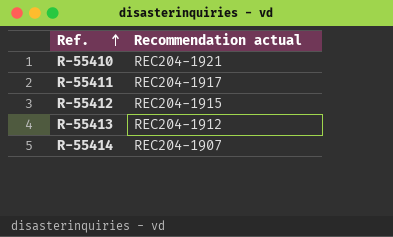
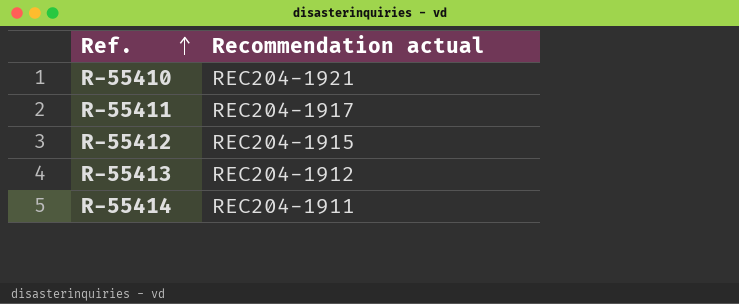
R-55414 | Recommendation actual: REC204-1907 -> REC204-1911

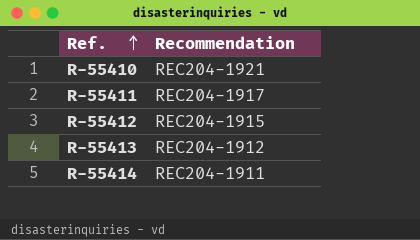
column name: Recommendation actual -> Recommendation

